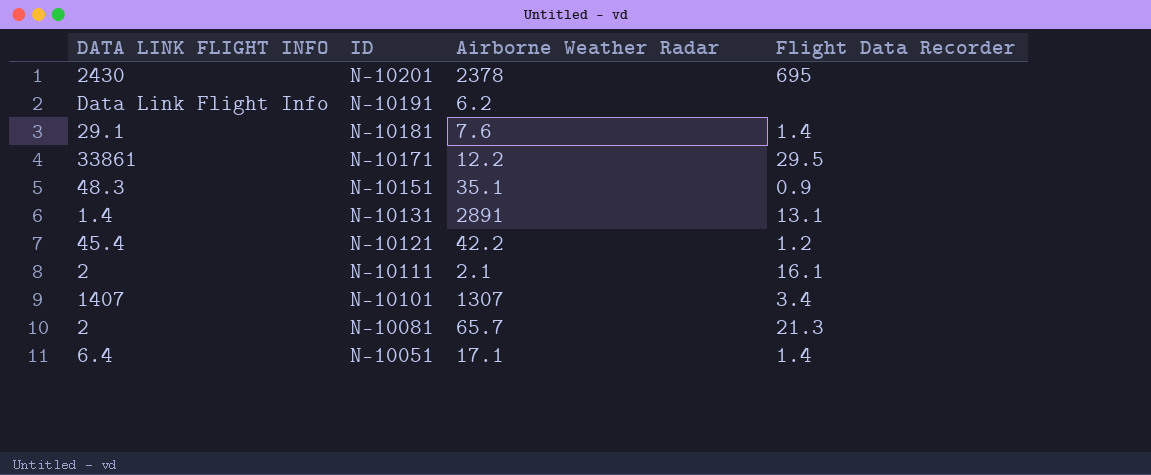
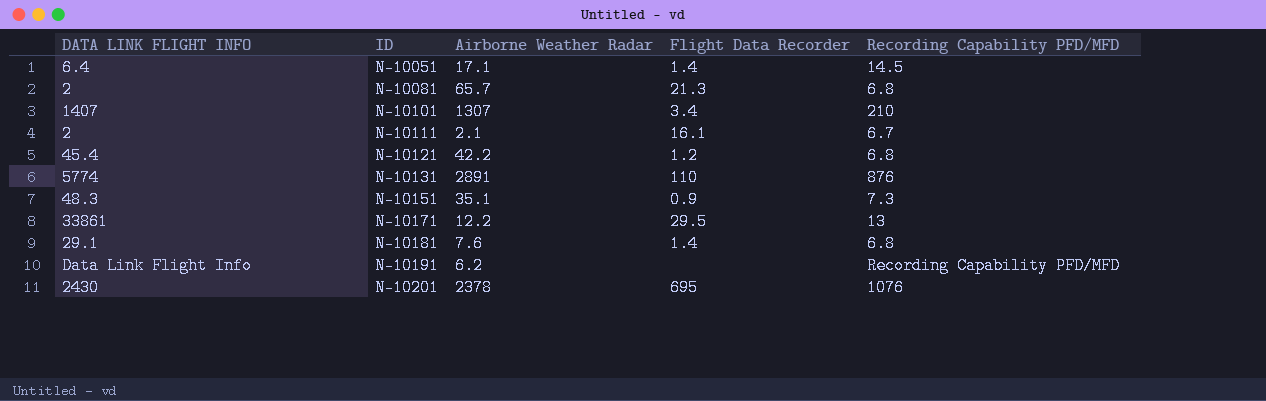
row order: ID descending -> ID ascending
column Recording Capability PFD/MFD | position: none -> 5
N-10131 | DATA LINK FLIGHT INFO: 1.4 -> 5774
N-10131 | Flight Data Recorder: 13.1 -> 110

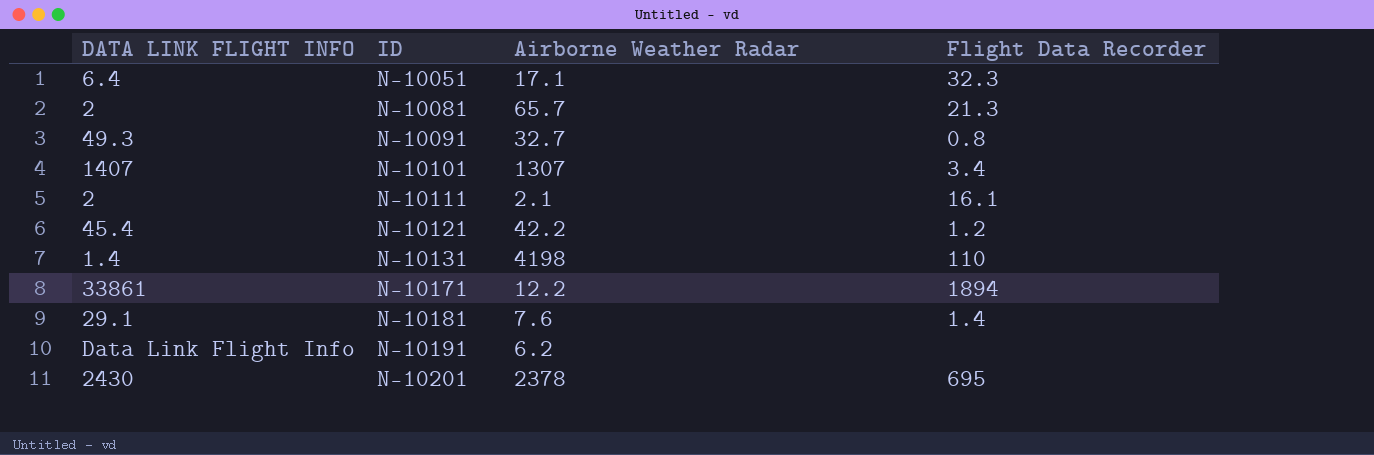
column Recording Capability PFD/MFD | position: 5 -> none
row N-10151: 48.3 | 35.1 | 0.9 | 7.3 -> none
N-10051 | Flight Data Recorder: 1.4 -> 32.3
row N-10091: none -> 49.3 | 32.7 | 0.8
N-10131 | DATA LINK FLIGHT INFO: 5774 -> 1.4
N-10131 | Airborne Weather Radar: 2891 -> 4198
N-10171 | Flight Data Recorder: 29.5 -> 1894

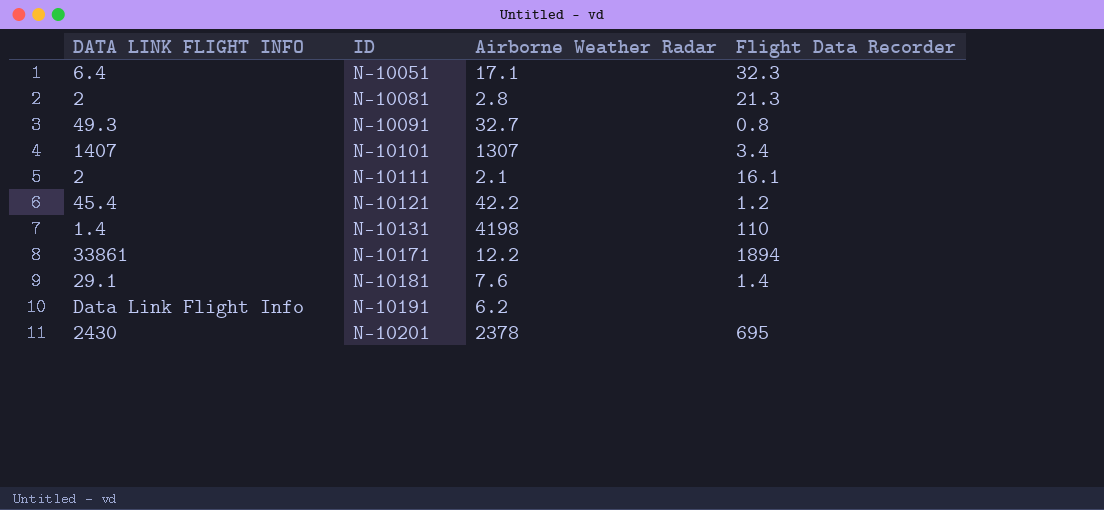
N-10081 | Airborne Weather Radar: 65.7 -> 2.8

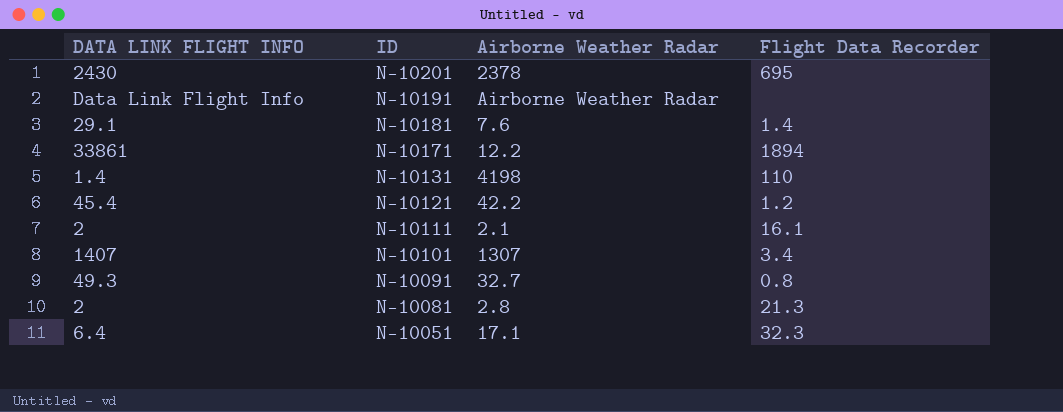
row order: ID ascending -> ID descending
N-10191 | Airborne Weather Radar: 6.2 -> Airborne Weather Radar

